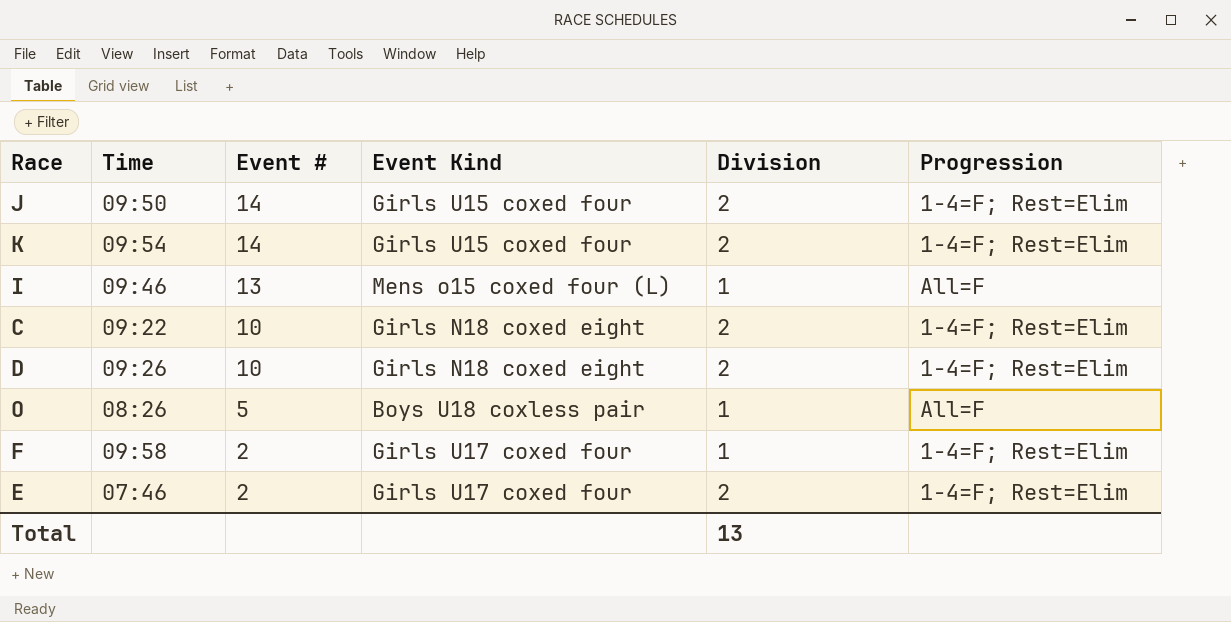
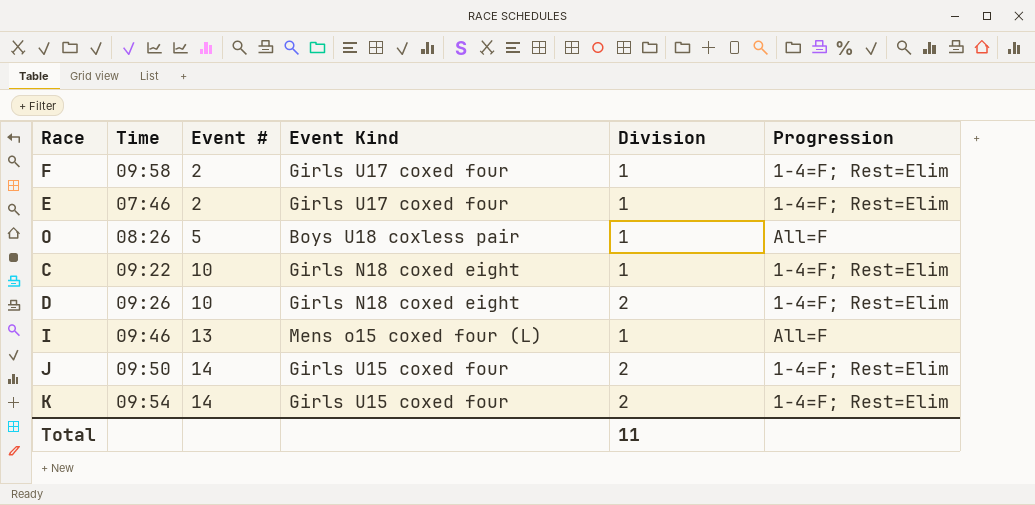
row order: Event # descending -> Event # ascending
E | Division: 2 -> 1
C | Division: 2 -> 1
Total | Division: 13 -> 11

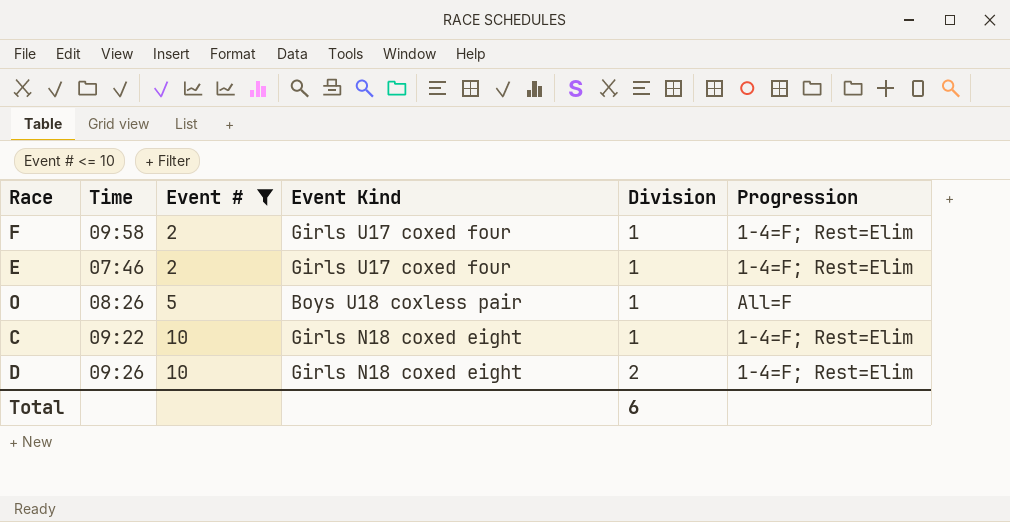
filter: none -> Event # <= 10
Total | Division: 11 -> 6

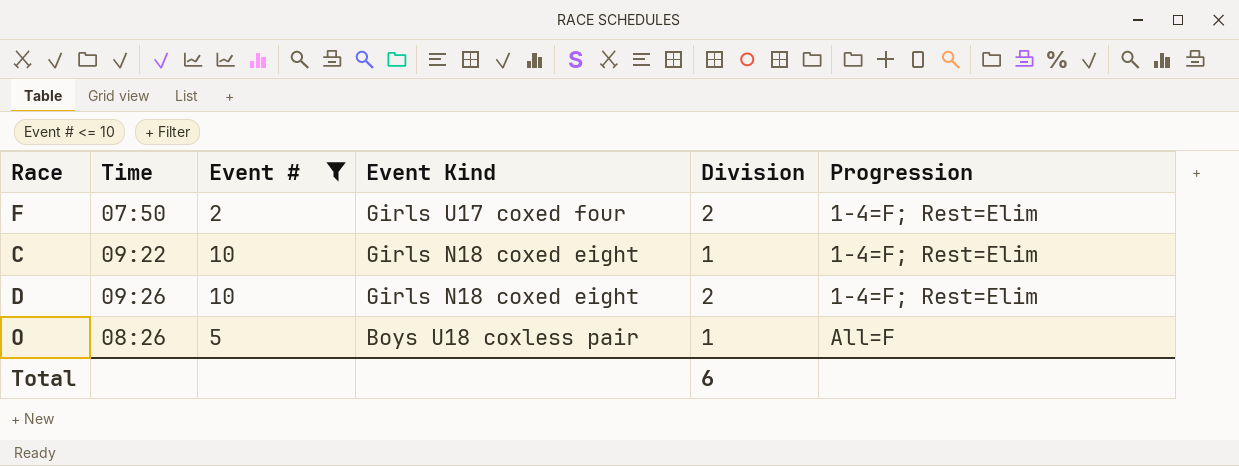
row order: Event # ascending -> Event Kind descending
row E: 07:46 | 2 | Girls U17 coxed four | 1 | 1-4=F; Rest=Elim -> none
F | Time: 09:58 -> 07:50
F | Division: 1 -> 2

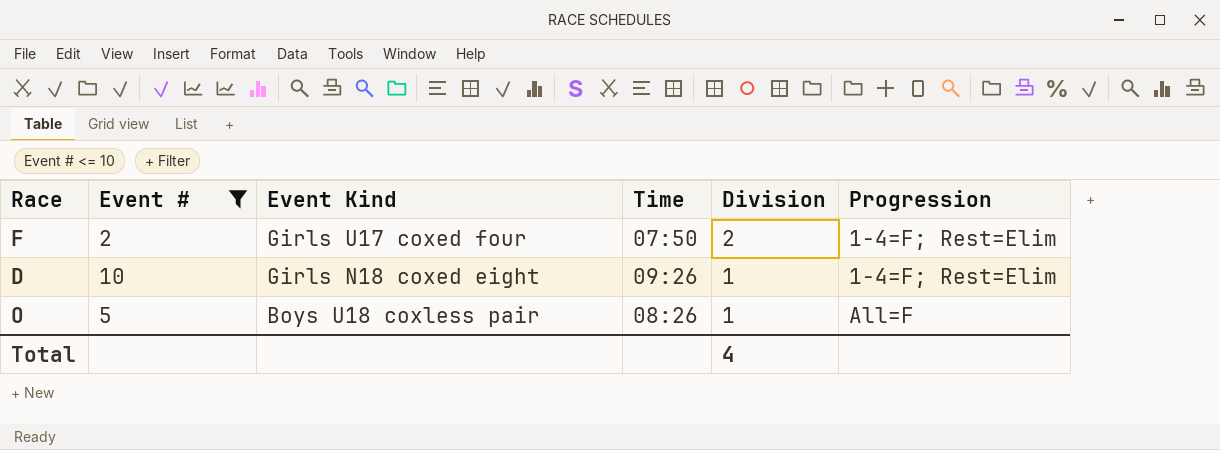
column Time | position: 2 -> 4
row C: 09:22 | 10 | Girls N18 coxed eight | 1 | 1-4=F; Rest=Elim -> none
D | Division: 2 -> 1
Total | Division: 6 -> 4

